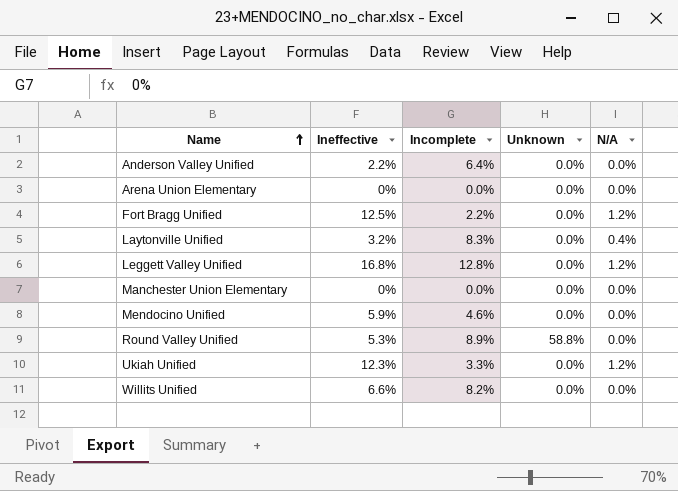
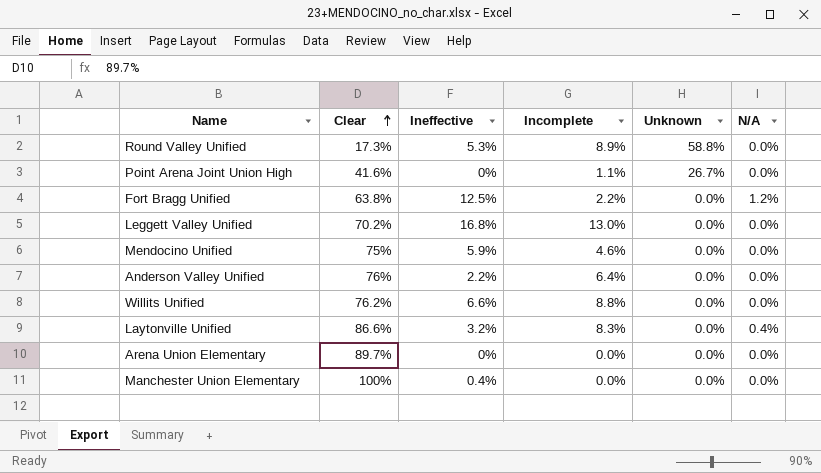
row order: Name ascending -> Clear ascending
column Clear | position: none -> 2
row Ukiah Unified: 12.3% | 3.3% | 0.0% | 1.2% -> none
row Point Arena Joint Union High: none -> 41.6% | 0% | 1.1% | 26.7% | 0.0%
Leggett Valley Unified | Incomplete: 12.8% -> 13.0%
Leggett Valley Unified | N/A: 1.2% -> 0.0%
Willits Unified | Incomplete: 8.2% -> 8.8%
Manchester Union Elementary | Ineffective: 0% -> 0.4%

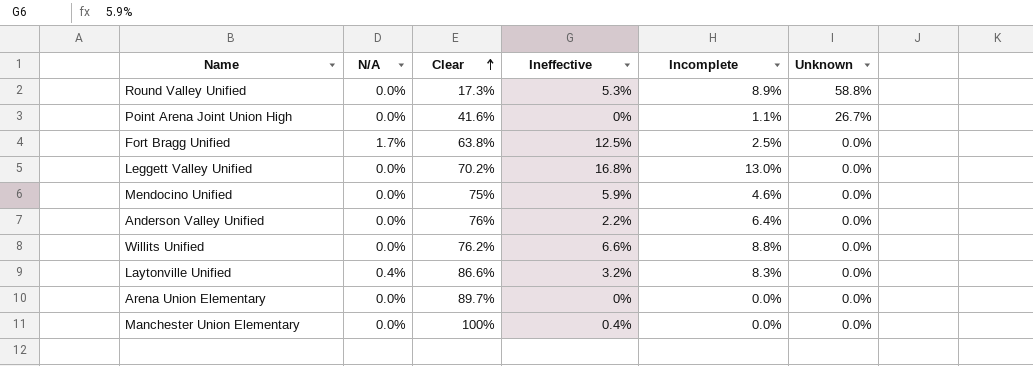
column N/A | position: 6 -> 2
Fort Bragg Unified | N/A: 1.2% -> 1.7%
Fort Bragg Unified | Incomplete: 2.2% -> 2.5%

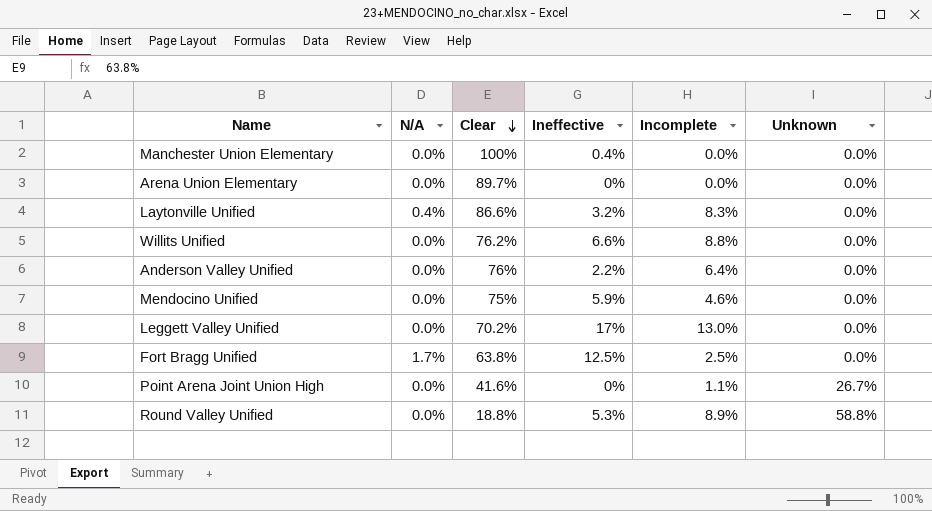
row order: Clear ascending -> Clear descending
Leggett Valley Unified | Ineffective: 16.8% -> 17%
Round Valley Unified | Clear: 17.3% -> 18.8%

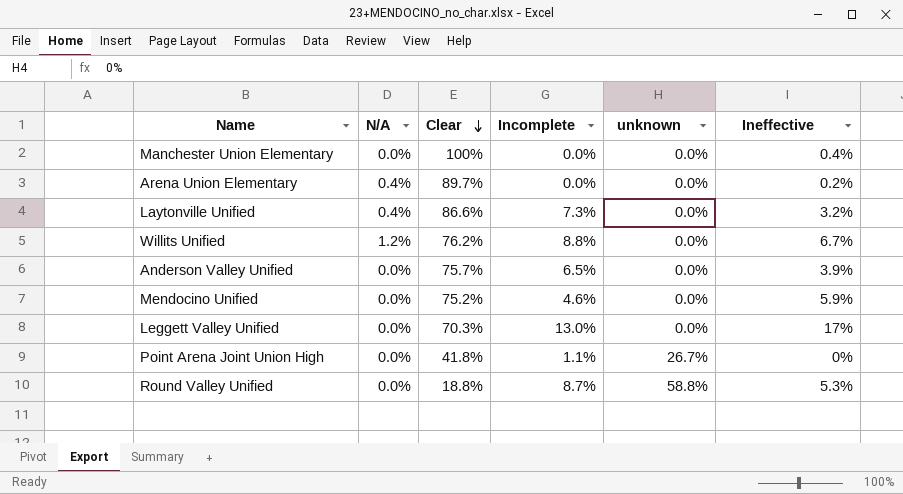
column name: Unknown -> unknown
column Ineffective | position: 4 -> 6
row Fort Bragg Unified: 1.7% | 63.8% | 12.5% | 2.5% | 0.0% -> none
Arena Union Elementary | N/A: 0.0% -> 0.4%
Arena Union Elementary | Ineffective: 0% -> 0.2%
Laytonville Unified | Incomplete: 8.3% -> 7.3%
Willits Unified | N/A: 0.0% -> 1.2%
Willits Unified | Ineffective: 6.6% -> 6.7%
Anderson Valley Unified | Clear: 76% -> 75.7%
Anderson Valley Unified | Incomplete: 6.4% -> 6.5%
Anderson Valley Unified | Ineffective: 2.2% -> 3.9%
Mendocino Unified | Clear: 75% -> 75.2%
Leggett Valley Unified | Clear: 70.2% -> 70.3%
Point Arena Joint Union High | Clear: 41.6% -> 41.8%
Round Valley Unified | Incomplete: 8.9% -> 8.7%

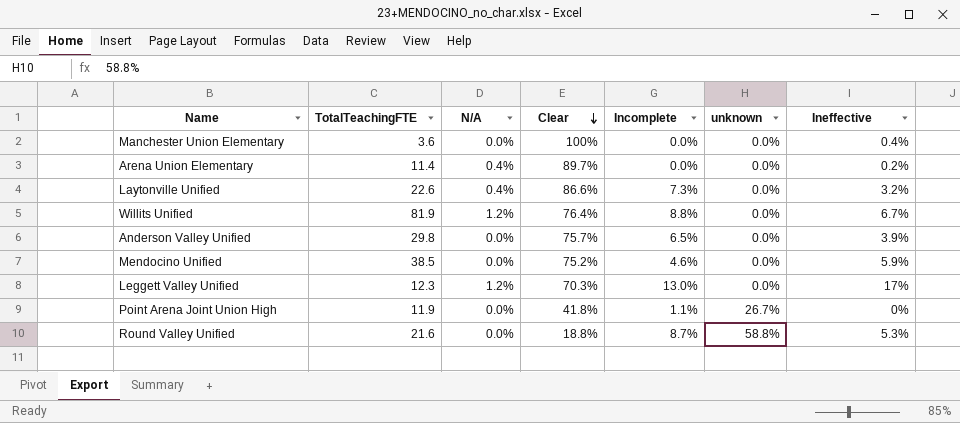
column TotalTeachingFTE | position: none -> 2
Willits Unified | Clear: 76.2% -> 76.4%
Leggett Valley Unified | N/A: 0.0% -> 1.2%

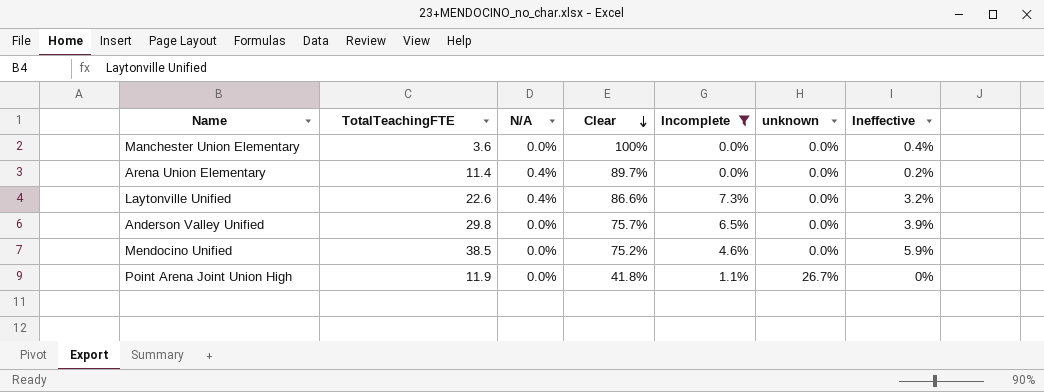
filter: none -> Incomplete <= 7.3%

